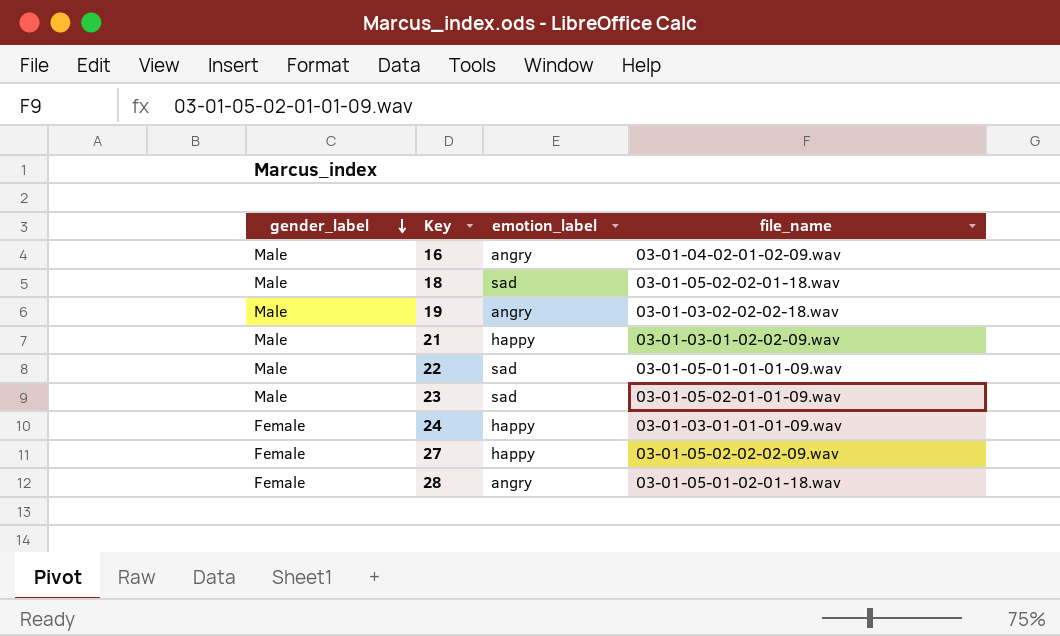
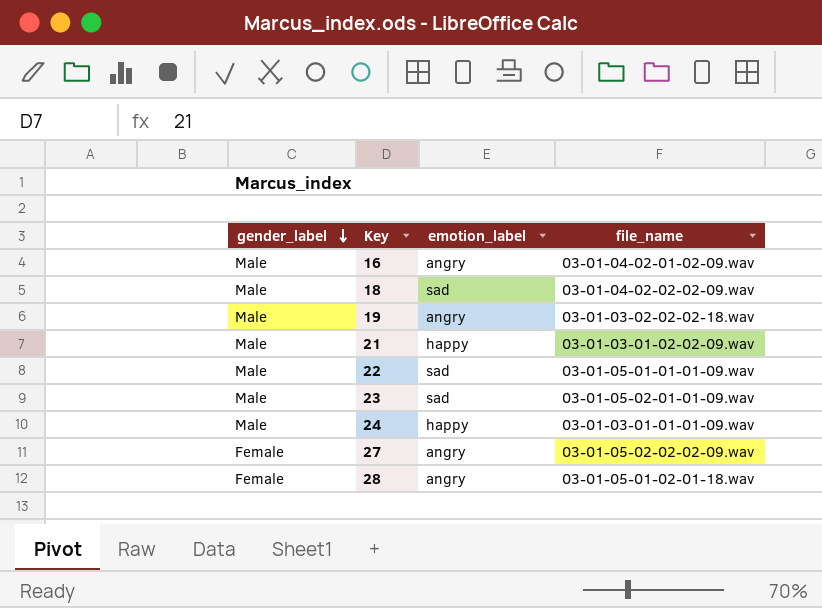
18 | file_name: 03-01-05-02-02-01-18.wav -> 03-01-04-02-02-02-09.wav
24 | gender_label: Female -> Male
27 | emotion_label: happy -> angry

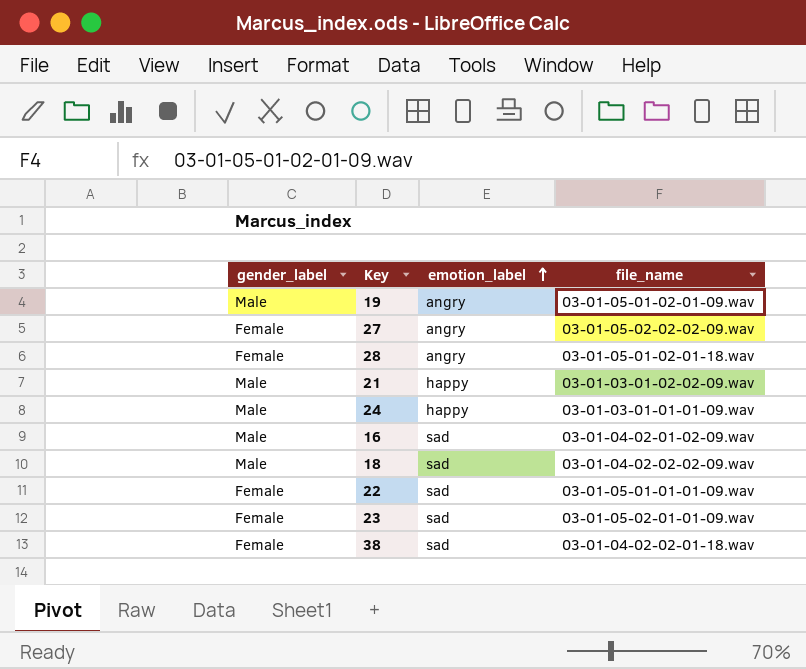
row order: gender_label descending -> emotion_label ascending
19 | file_name: 03-01-03-02-02-02-18.wav -> 03-01-05-01-02-01-09.wav
16 | emotion_label: angry -> sad
22 | gender_label: Male -> Female
23 | gender_label: Male -> Female
row 38: none -> Female | sad | 03-01-04-02-02-01-18.wav

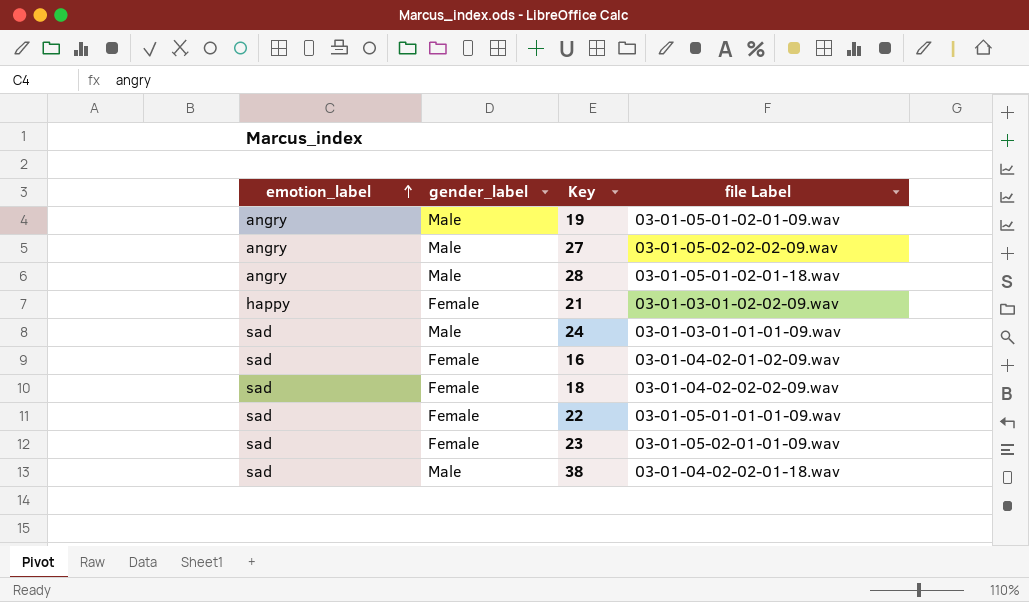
column emotion_label | position: 3 -> 1
column name: file_name -> file Label
27 | gender_label: Female -> Male
28 | gender_label: Female -> Male
21 | gender_label: Male -> Female
24 | emotion_label: happy -> sad
16 | gender_label: Male -> Female
18 | gender_label: Male -> Female
38 | gender_label: Female -> Male

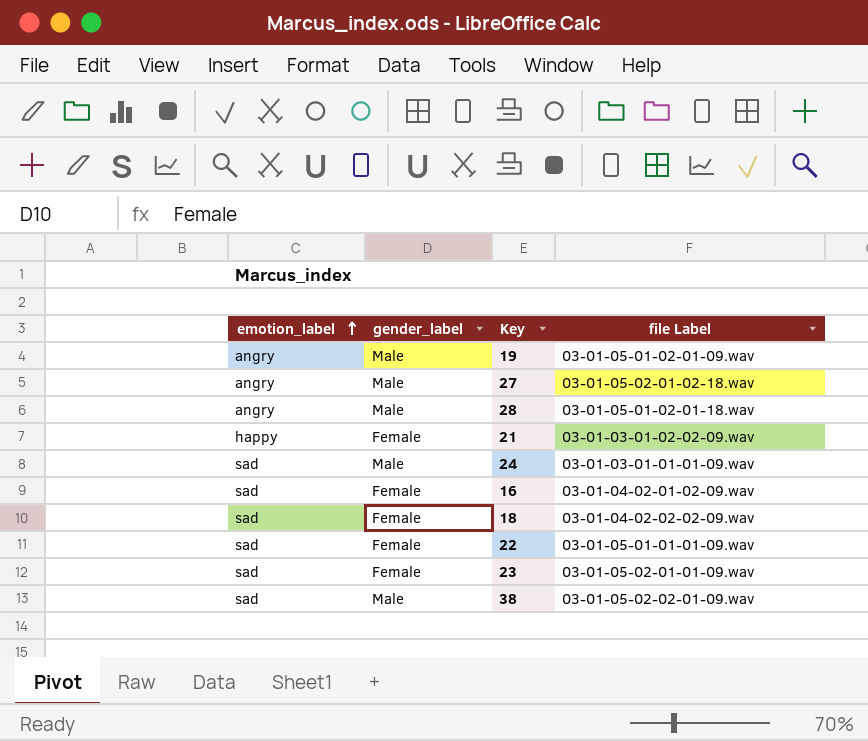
27 | file Label: 03-01-05-02-02-02-09.wav -> 03-01-05-02-01-02-18.wav
38 | file Label: 03-01-04-02-02-01-18.wav -> 03-01-05-02-02-01-09.wav

